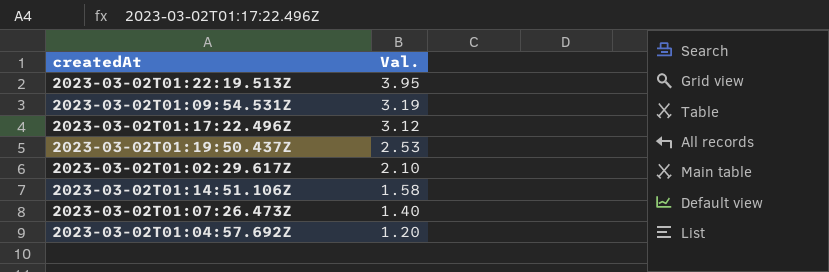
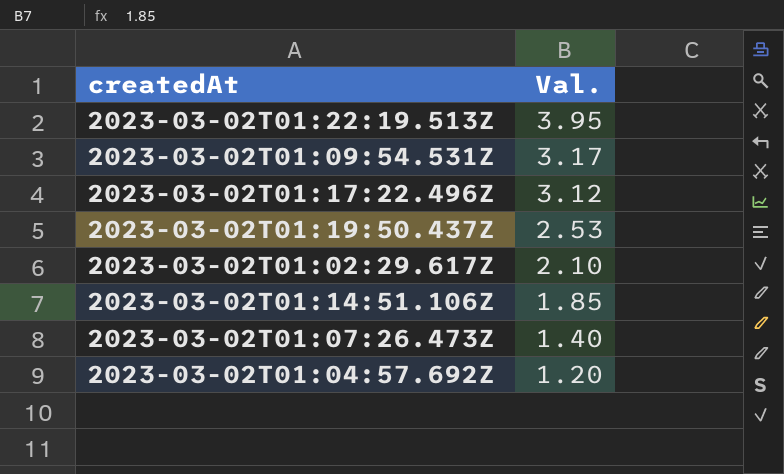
2023-03-02T01:09:54.531Z | Val.: 3.19 -> 3.17
2023-03-02T01:14:51.106Z | Val.: 1.58 -> 1.85

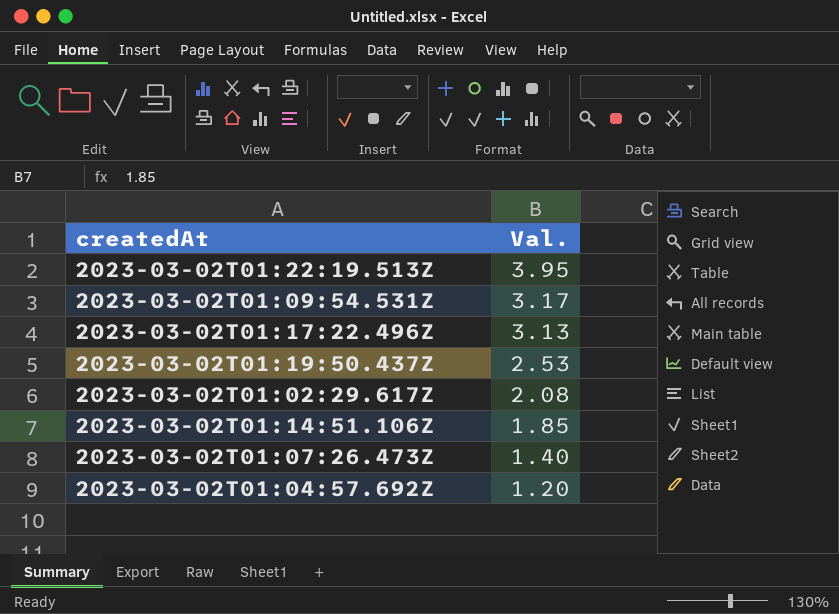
2023-03-02T01:17:22.496Z | Val.: 3.12 -> 3.13
2023-03-02T01:02:29.617Z | Val.: 2.10 -> 2.08

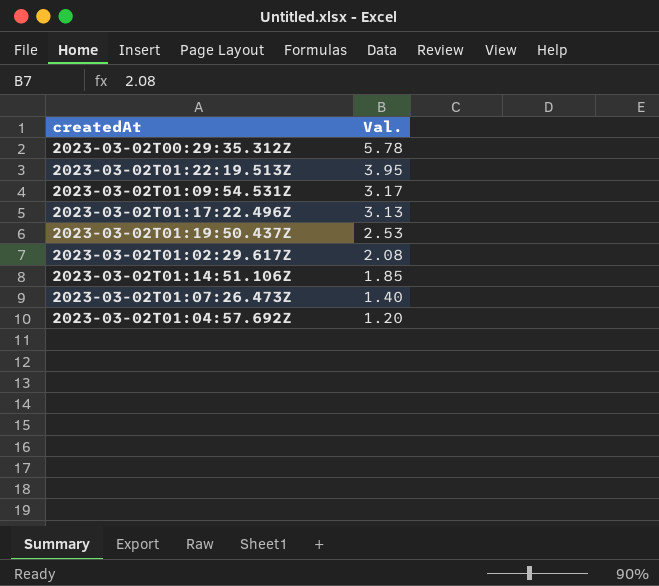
row 2023-03-02T00:29:35.312Z: none -> 5.78

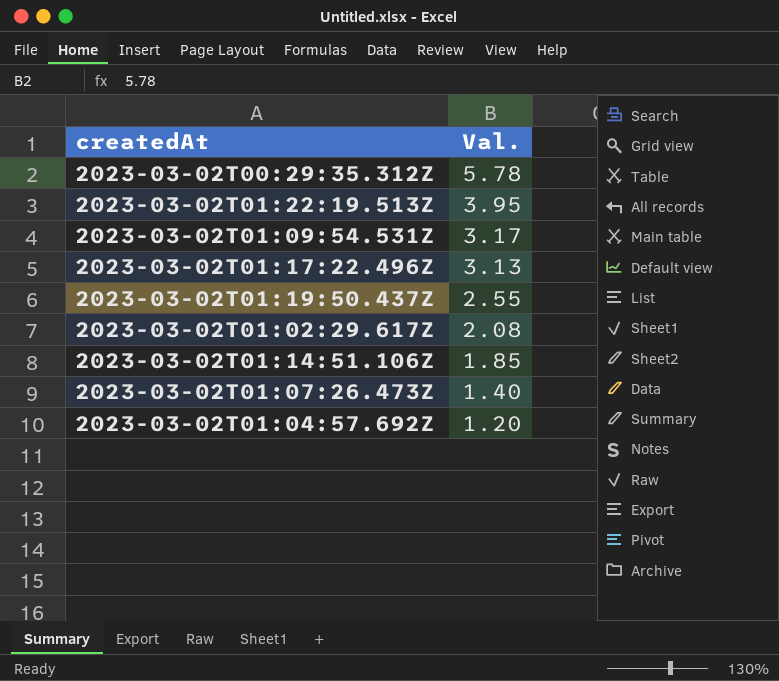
2023-03-02T01:19:50.437Z | Val.: 2.53 -> 2.55

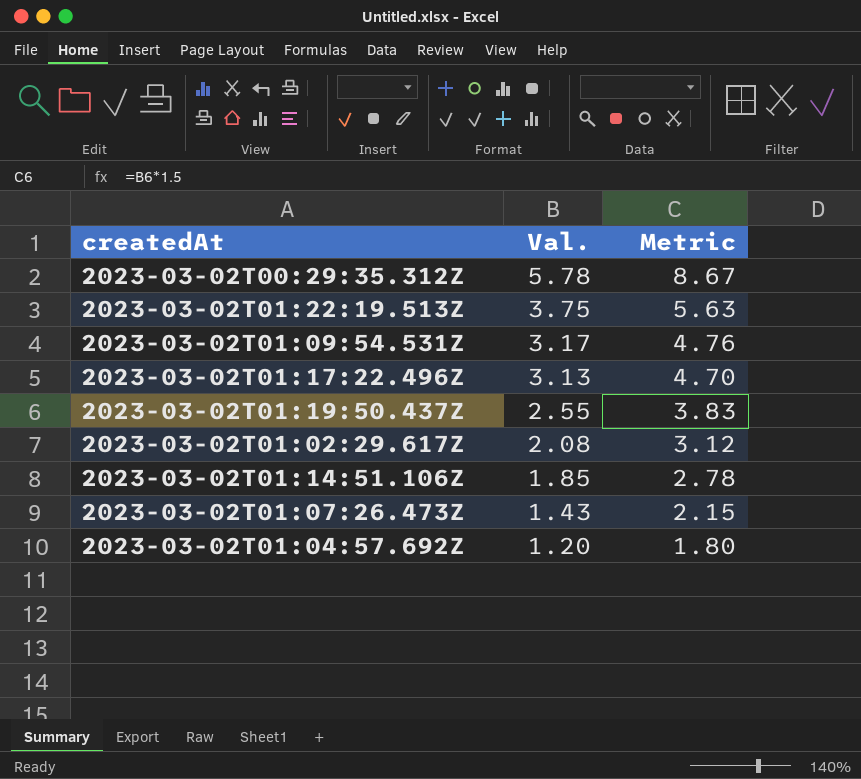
column Metric | formula: none -> [Val.] * 1.5
2023-03-02T01:22:19.513Z | Val.: 3.95 -> 3.75
2023-03-02T01:07:26.473Z | Val.: 1.40 -> 1.43

